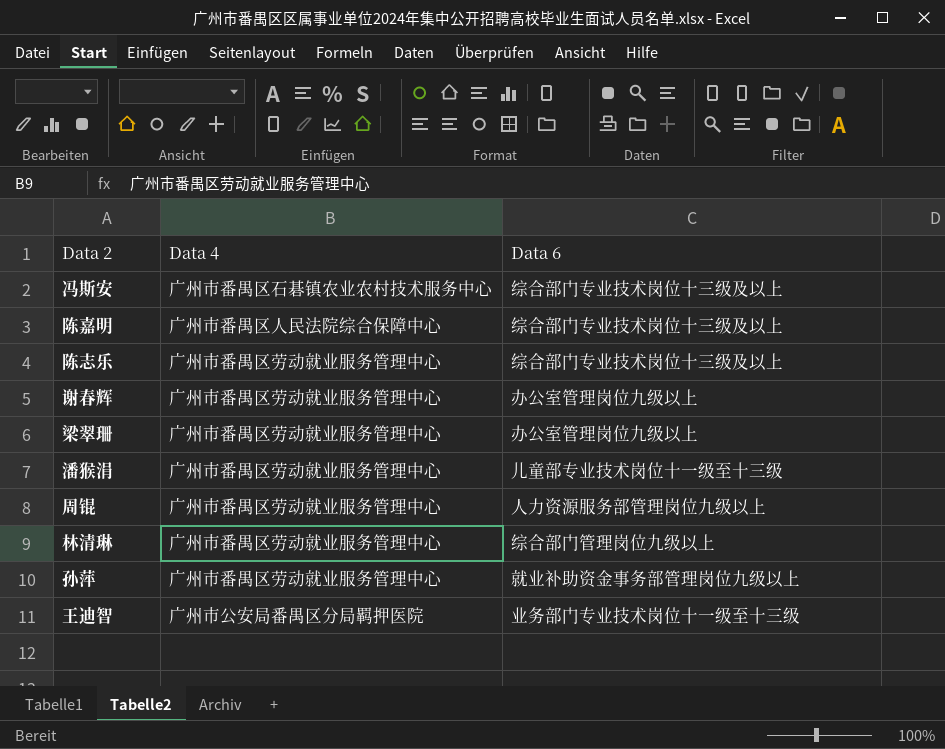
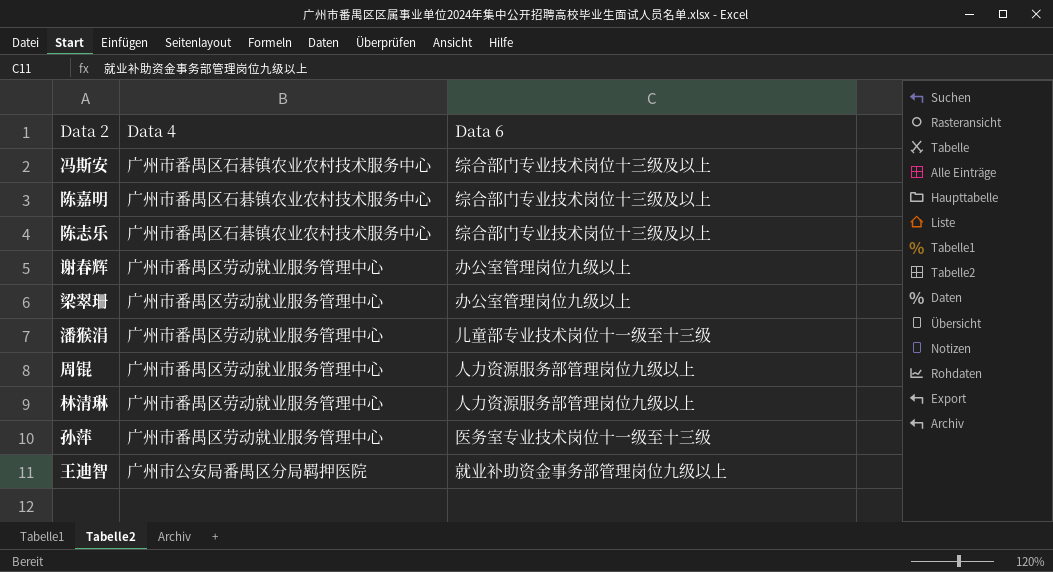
陈嘉明 | Data 4: 广州市番禺区人民法院综合保障中心 -> 广州市番禺区石碁镇农业农村技术服务中心
陈志乐 | Data 4: 广州市番禺区劳动就业服务管理中心 -> 广州市番禺区石碁镇农业农村技术服务中心
林清琳 | Data 6: 综合部门管理岗位九级以上 -> 人力资源服务部管理岗位九级以上
孙萍 | Data 6: 就业补助资金事务部管理岗位九级以上 -> 医务室专业技术岗位十一级至十三级
王迪智 | Data 6: 业务部门专业技术岗位十一级至十三级 -> 就业补助资金事务部管理岗位九级以上

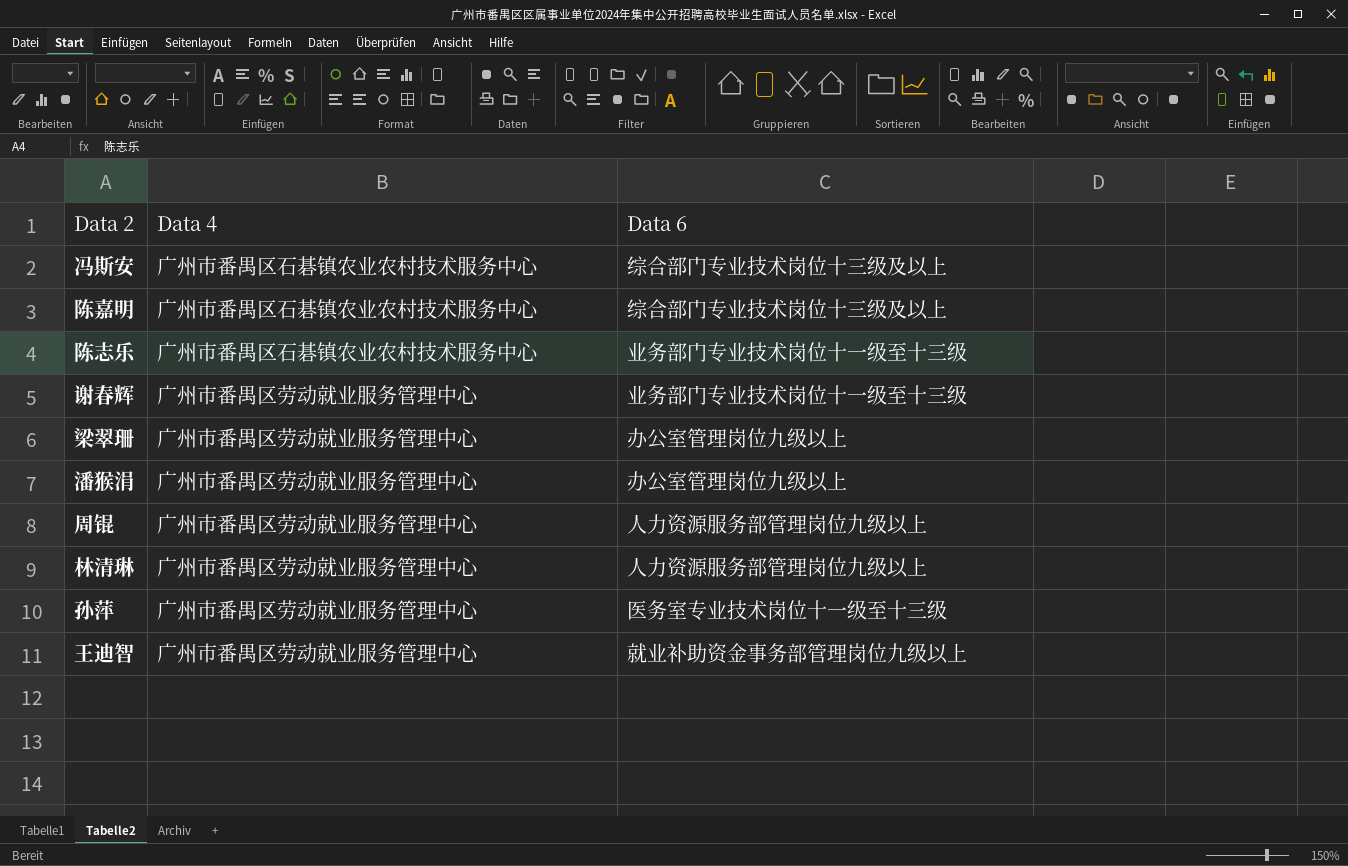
陈志乐 | Data 6: 综合部门专业技术岗位十三级及以上 -> 业务部门专业技术岗位十一级至十三级
谢春辉 | Data 6: 办公室管理岗位九级以上 -> 业务部门专业技术岗位十一级至十三级
潘猴涓 | Data 6: 儿童部专业技术岗位十一级至十三级 -> 办公室管理岗位九级以上
王迪智 | Data 4: 广州市公安局番禺区分局羁押医院 -> 广州市番禺区劳动就业服务管理中心

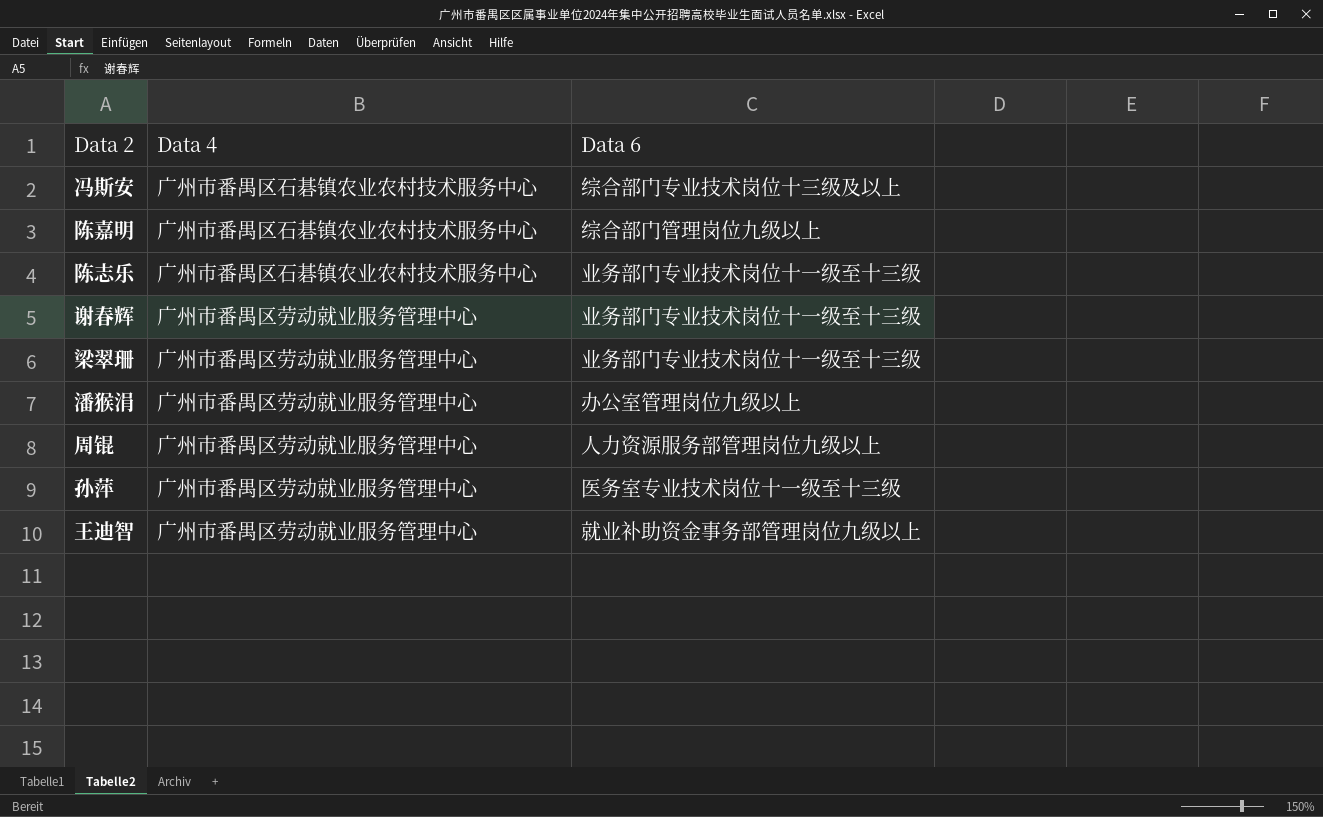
row 林清琳: 广州市番禺区劳动就业服务管理中心 | 人力资源服务部管理岗位九级以上 -> none
陈嘉明 | Data 6: 综合部门专业技术岗位十三级及以上 -> 综合部门管理岗位九级以上
梁翠珊 | Data 6: 办公室管理岗位九级以上 -> 业务部门专业技术岗位十一级至十三级

